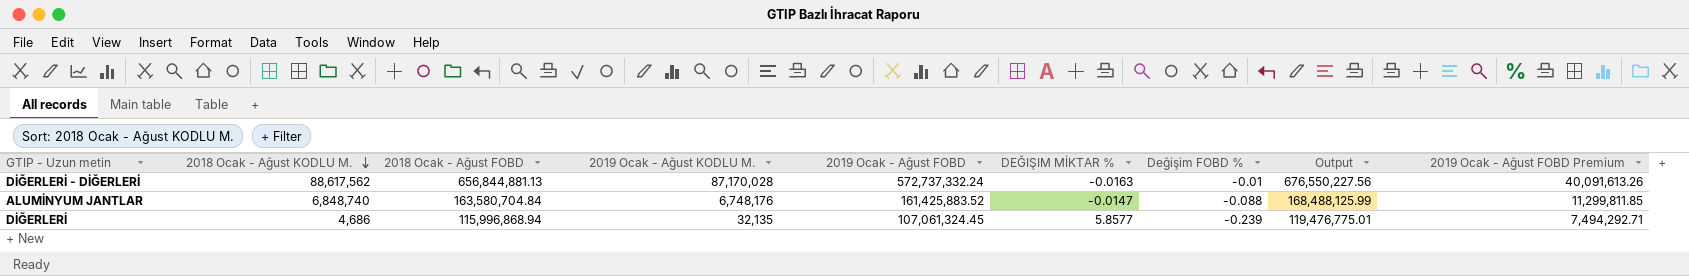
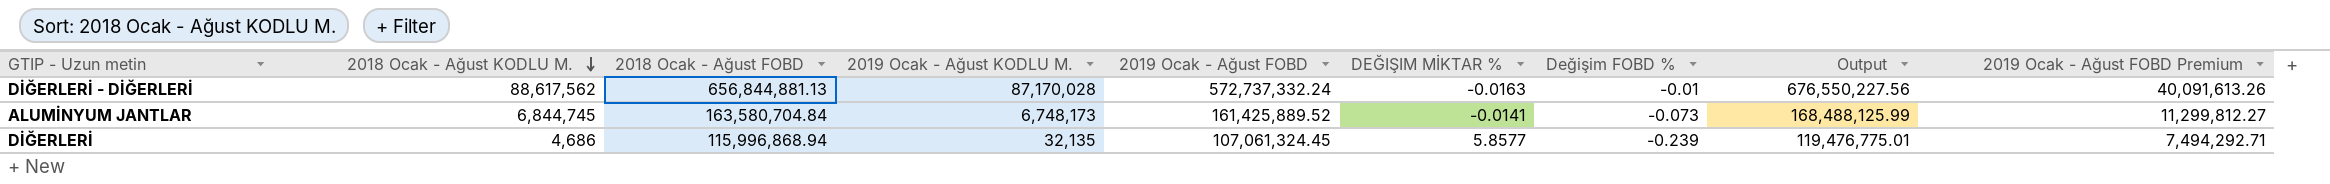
ALUMİNYUM JANTLAR | 2018 Ocak - Ağust KODLU M.: 6,848,740 -> 6,844,745
ALUMİNYUM JANTLAR | 2019 Ocak - Ağust KODLU M.: 6,748,176 -> 6,748,173
ALUMİNYUM JANTLAR | 2019 Ocak - Ağust FOBD: 161,425,883.52 -> 161,425,889.52
ALUMİNYUM JANTLAR | DEĞIŞIM MİKTAR %: -0.0147 -> -0.0141
ALUMİNYUM JANTLAR | Değişim FOBD %: -0.088 -> -0.073
ALUMİNYUM JANTLAR | 2019 Ocak - Ağust FOBD Premium: 11,299,811.85 -> 11,299,812.27

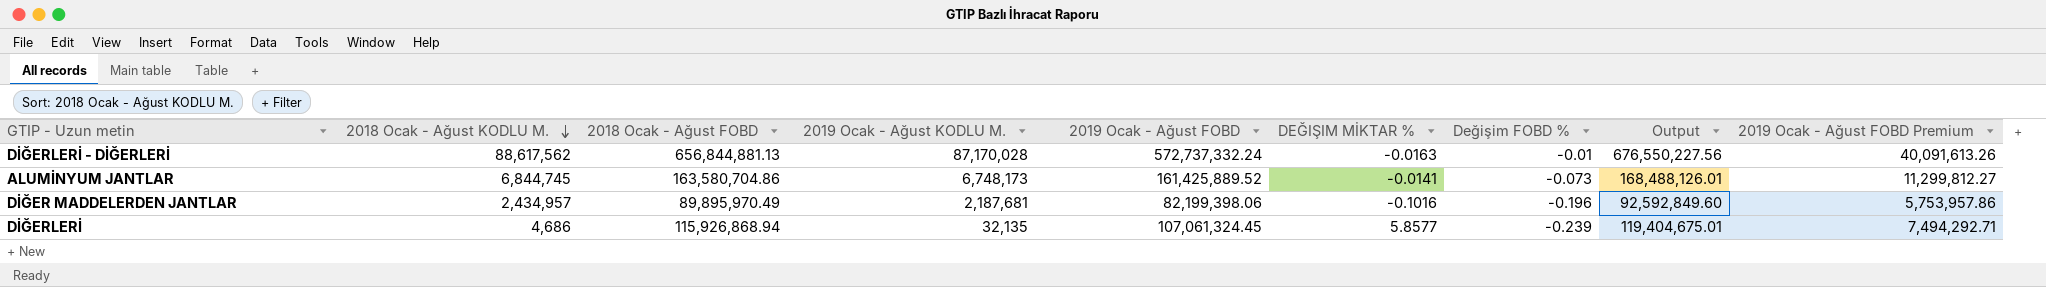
ALUMİNYUM JANTLAR | 2018 Ocak - Ağust FOBD: 163,580,704.84 -> 163,580,704.86
ALUMİNYUM JANTLAR | Output: 168,488,125.99 -> 168,488,126.01
row DİĞER MADDELERDEN JANTLAR: none -> 2,434,957 | 89,895,970.49 | 2,187,681 | 82,199,398.06 | -0.1016 | -0.196 | 92,592,849.60 | 5,753,957.86
DİĞERLERİ | 2018 Ocak - Ağust FOBD: 115,996,868.94 -> 115,926,868.94
DİĞERLERİ | Output: 119,476,775.01 -> 119,404,675.01

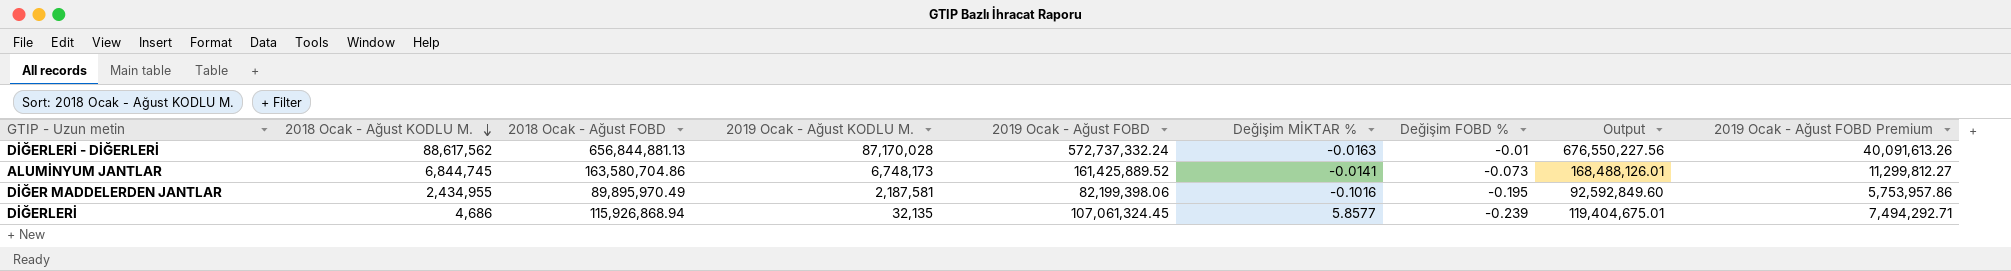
column name: DEĞIŞIM MİKTAR % -> Değişim MİKTAR %
DİĞER MADDELERDEN JANTLAR | 2018 Ocak - Ağust KODLU M.: 2,434,957 -> 2,434,955
DİĞER MADDELERDEN JANTLAR | 2019 Ocak - Ağust KODLU M.: 2,187,681 -> 2,187,581
DİĞER MADDELERDEN JANTLAR | Değişim FOBD %: -0.196 -> -0.195

